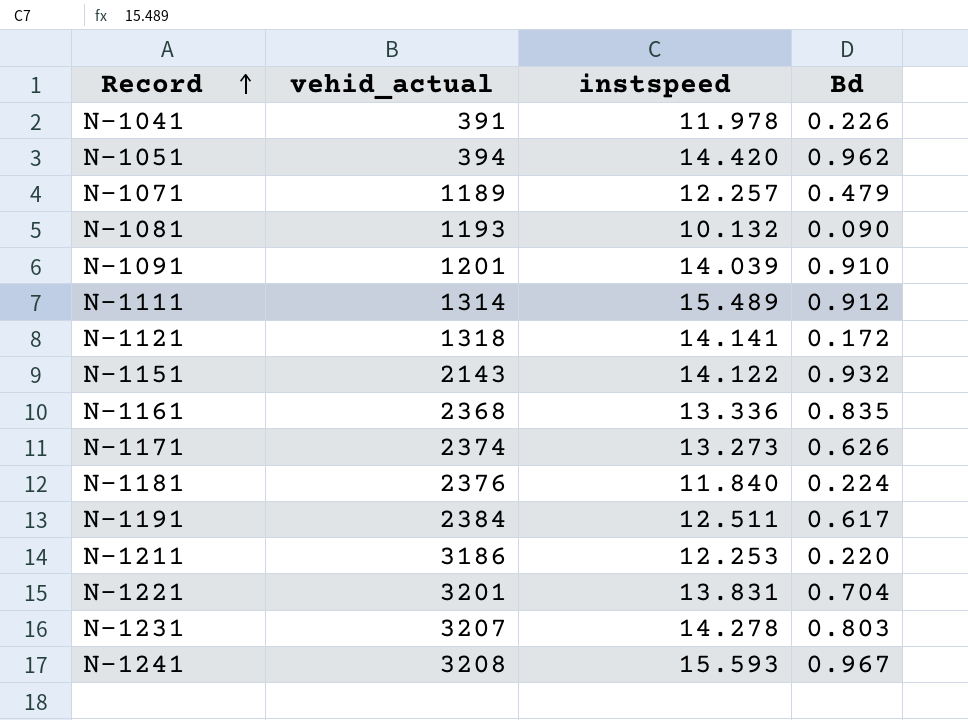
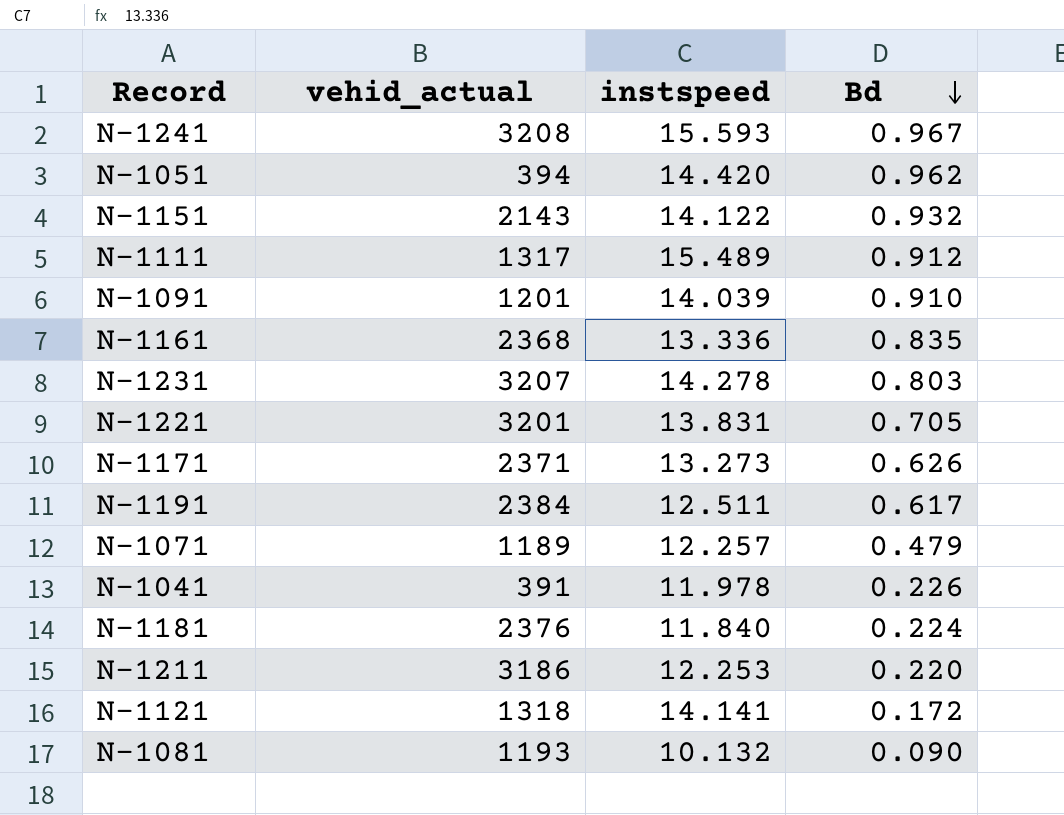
row order: Record ascending -> Bd descending
N-1111 | vehid_actual: 1314 -> 1317
N-1221 | Bd: 0.704 -> 0.705
N-1171 | vehid_actual: 2374 -> 2371

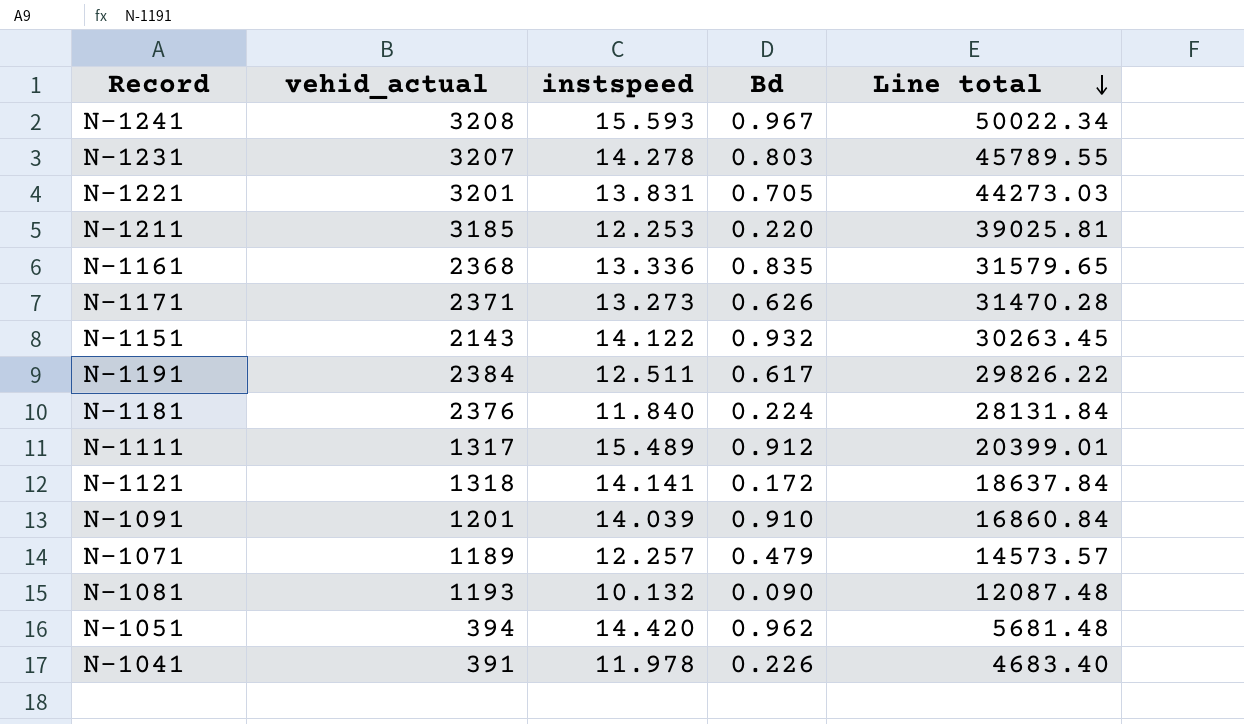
row order: Bd descending -> Line total descending
column Line total | formula: none -> [vehid_actual] * [instspeed]
N-1211 | vehid_actual: 3186 -> 3185

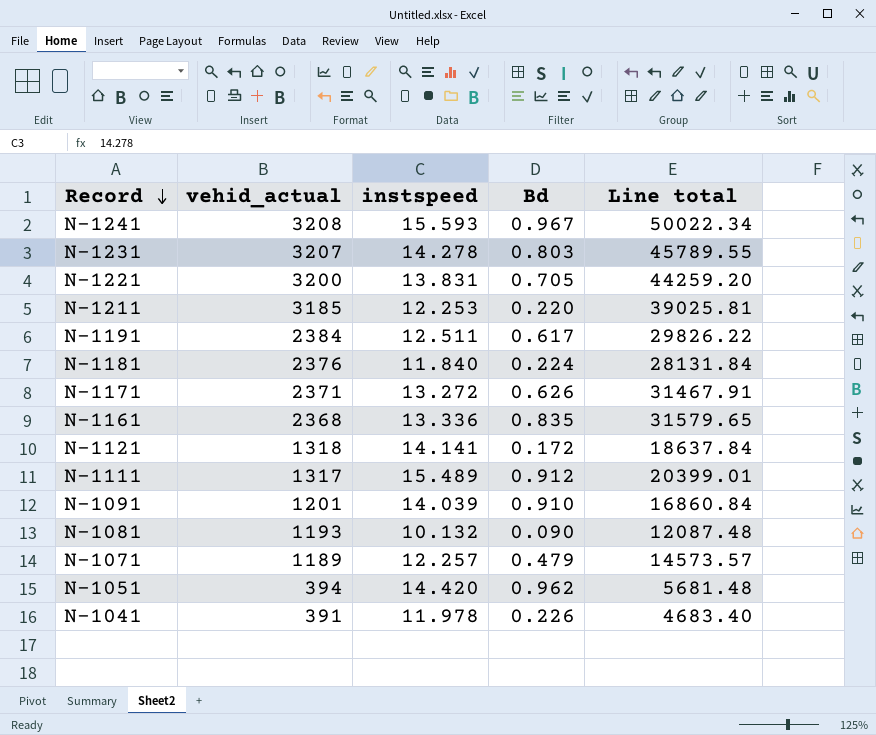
row order: Line total descending -> Record descending
row N-1151: 2143 | 14.122 | 0.932 | 30263.45 -> none
N-1221 | vehid_actual: 3201 -> 3200
N-1221 | Line total: 44273.03 -> 44259.20
N-1171 | instspeed: 13.273 -> 13.272
N-1171 | Line total: 31470.28 -> 31467.91

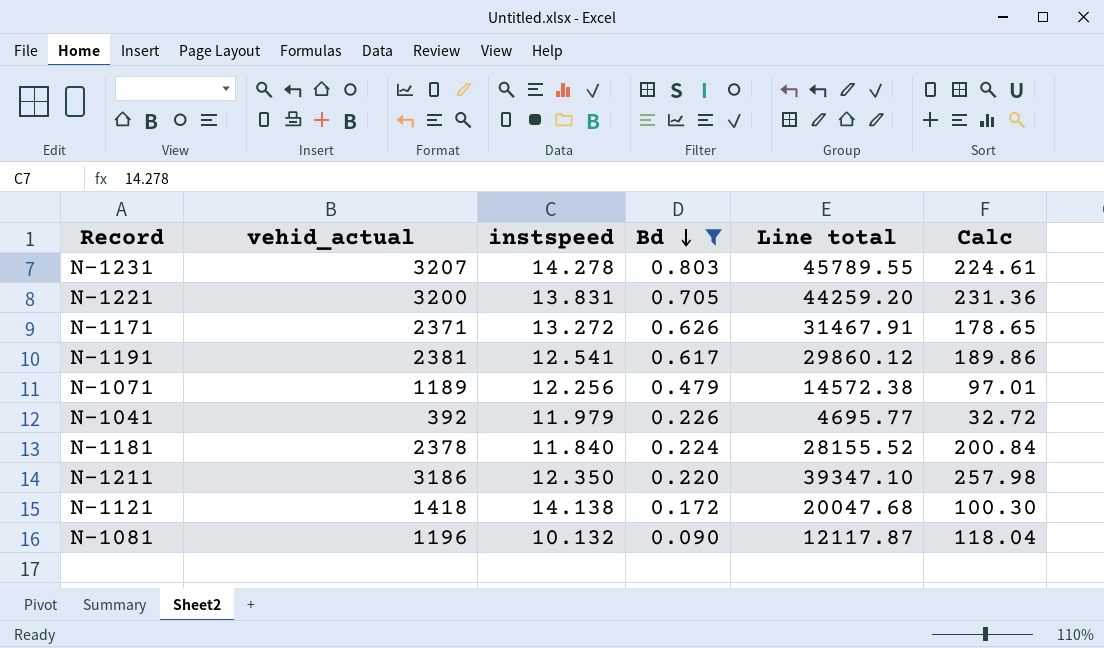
filter: none -> Bd <= 0.803
row order: Record descending -> Bd descending
column Calc | formula: none -> [vehid_actual] / [instspeed]
N-1191 | vehid_actual: 2384 -> 2381
N-1191 | instspeed: 12.511 -> 12.541
N-1191 | Line total: 29826.22 -> 29860.12
N-1071 | instspeed: 12.257 -> 12.256
N-1071 | Line total: 14573.57 -> 14572.38
N-1041 | vehid_actual: 391 -> 392
N-1041 | instspeed: 11.978 -> 11.979
N-1041 | Line total: 4683.40 -> 4695.77
N-1181 | vehid_actual: 2376 -> 2378
N-1181 | Line total: 28131.84 -> 28155.52
N-1211 | vehid_actual: 3185 -> 3186
N-1211 | instspeed: 12.253 -> 12.350
N-1211 | Line total: 39025.81 -> 39347.10
N-1121 | vehid_actual: 1318 -> 1418
N-1121 | instspeed: 14.141 -> 14.138
N-1121 | Line total: 18637.84 -> 20047.68
N-1081 | vehid_actual: 1193 -> 1196
N-1081 | Line total: 12087.48 -> 12117.87

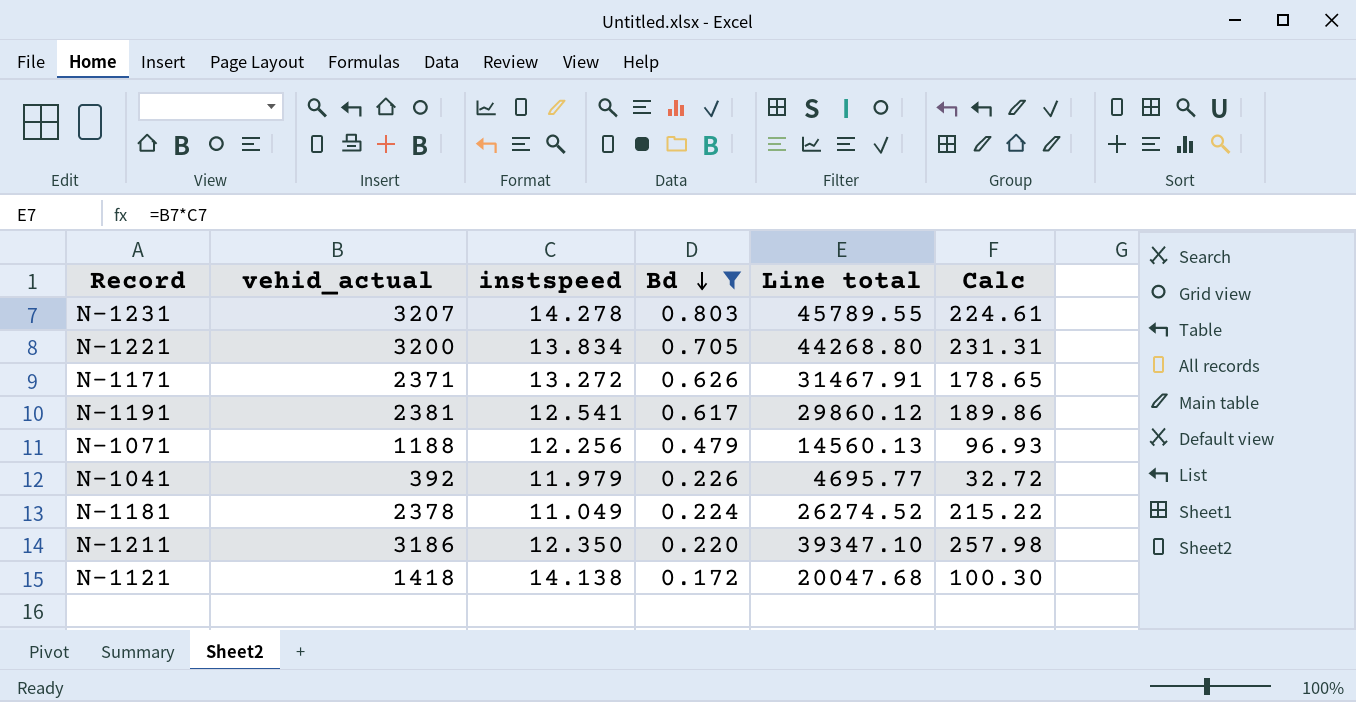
row N-1081: 1196 | 10.132 | 0.090 | 12117.87 | 118.04 -> none
N-1221 | instspeed: 13.831 -> 13.834
N-1221 | Line total: 44259.20 -> 44268.80
N-1221 | Calc: 231.36 -> 231.31
N-1071 | vehid_actual: 1189 -> 1188
N-1071 | Line total: 14572.38 -> 14560.13
N-1071 | Calc: 97.01 -> 96.93
N-1181 | instspeed: 11.840 -> 11.049
N-1181 | Line total: 28155.52 -> 26274.52
N-1181 | Calc: 200.84 -> 215.22

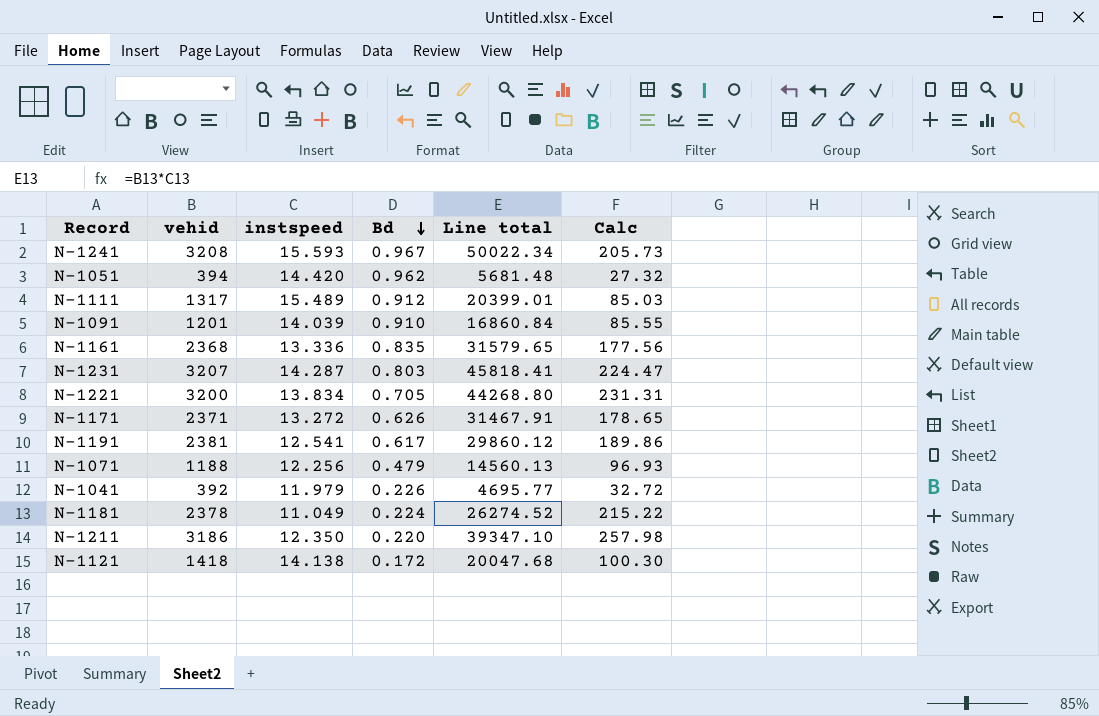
filter: Bd <= 0.803 -> none
column name: vehid_actual -> vehid
N-1231 | instspeed: 14.278 -> 14.287
N-1231 | Line total: 45789.55 -> 45818.41
N-1231 | Calc: 224.61 -> 224.47

